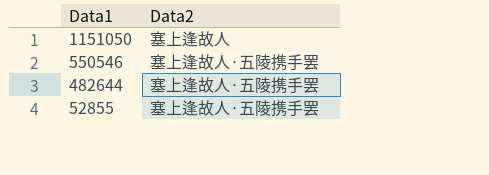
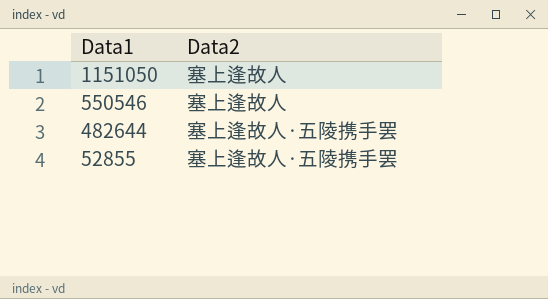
550546 | Data2: 塞上逢故人·五陵携手罢 -> 塞上逢故人

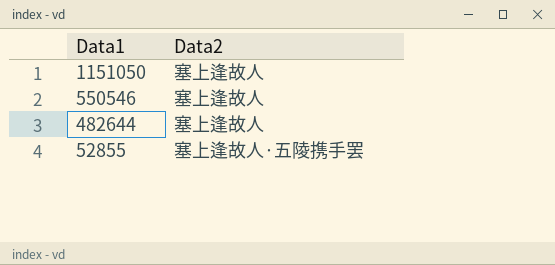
482644 | Data2: 塞上逢故人·五陵携手罢 -> 塞上逢故人

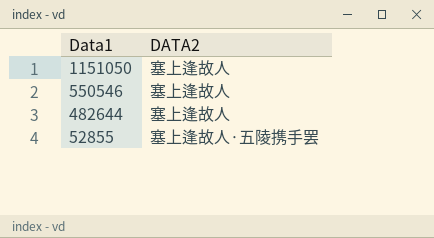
column name: Data2 -> DATA2

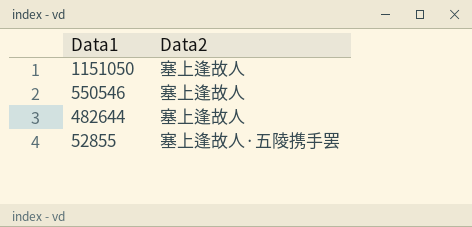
column name: DATA2 -> Data2

